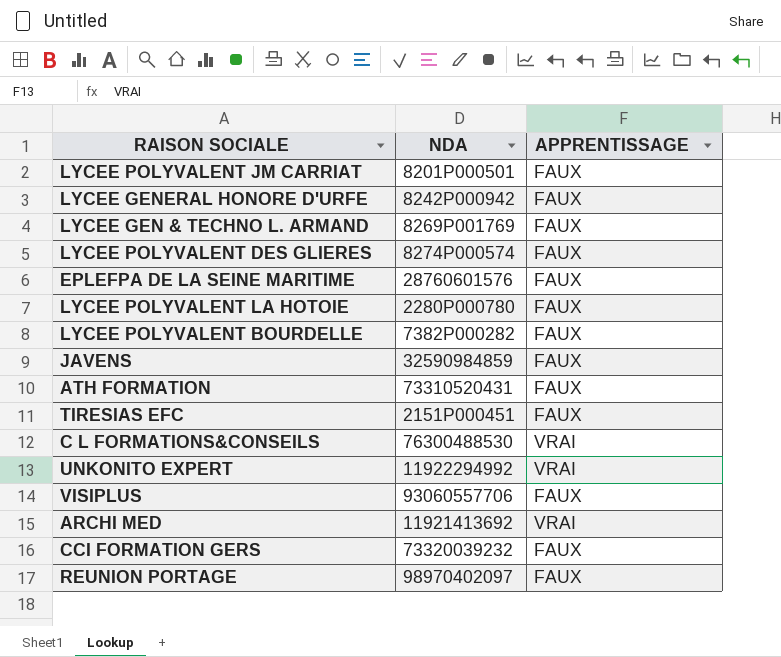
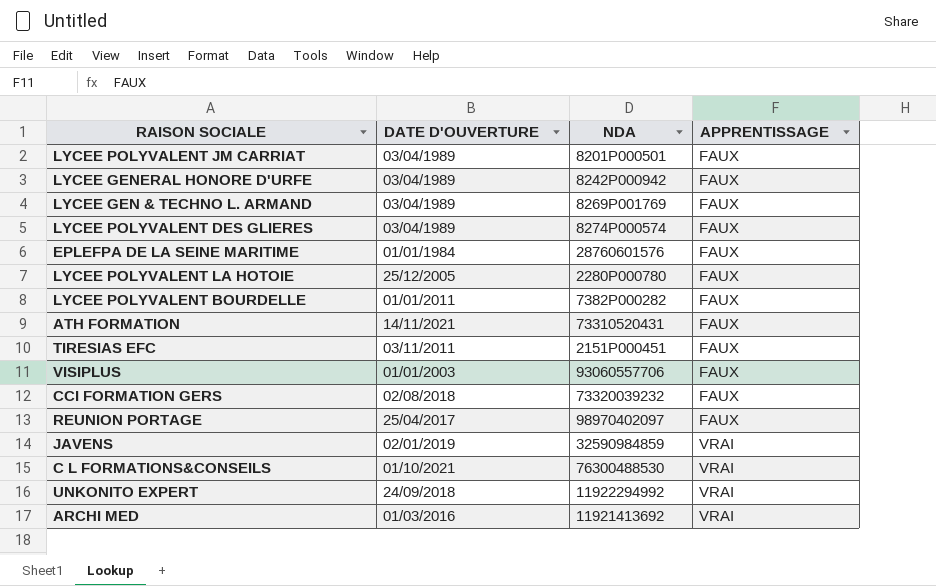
row order: none -> APPRENTISSAGE ascending
column DATE D'OUVERTURE | position: none -> 2
JAVENS | APPRENTISSAGE: FAUX -> VRAI

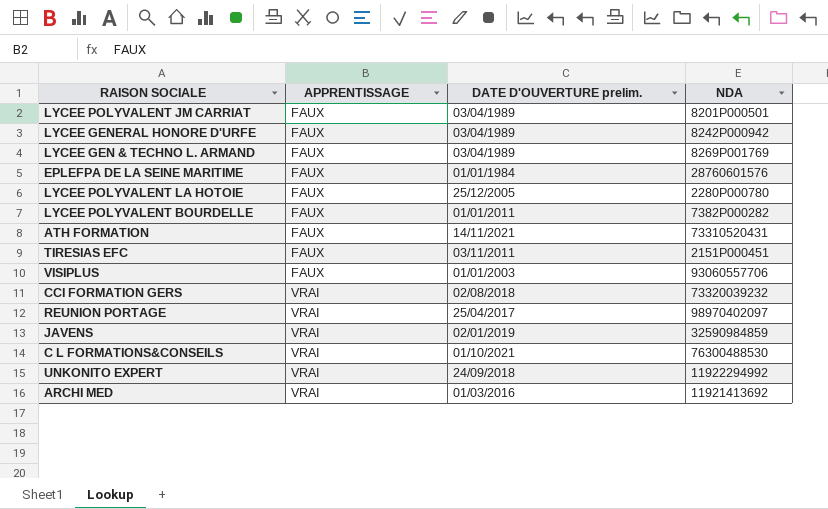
column APPRENTISSAGE | position: 4 -> 2
column name: DATE D'OUVERTURE -> DATE D'OUVERTURE prelim.
row LYCEE POLYVALENT DES GLIERES: 03/04/1989 | 8274P000574 | FAUX -> none
CCI FORMATION GERS | APPRENTISSAGE: FAUX -> VRAI
REUNION PORTAGE | APPRENTISSAGE: FAUX -> VRAI

